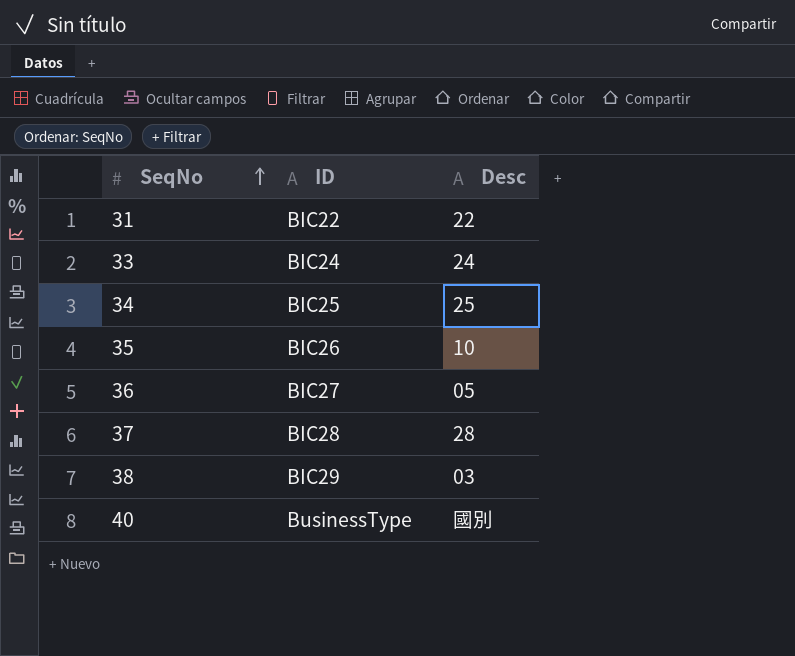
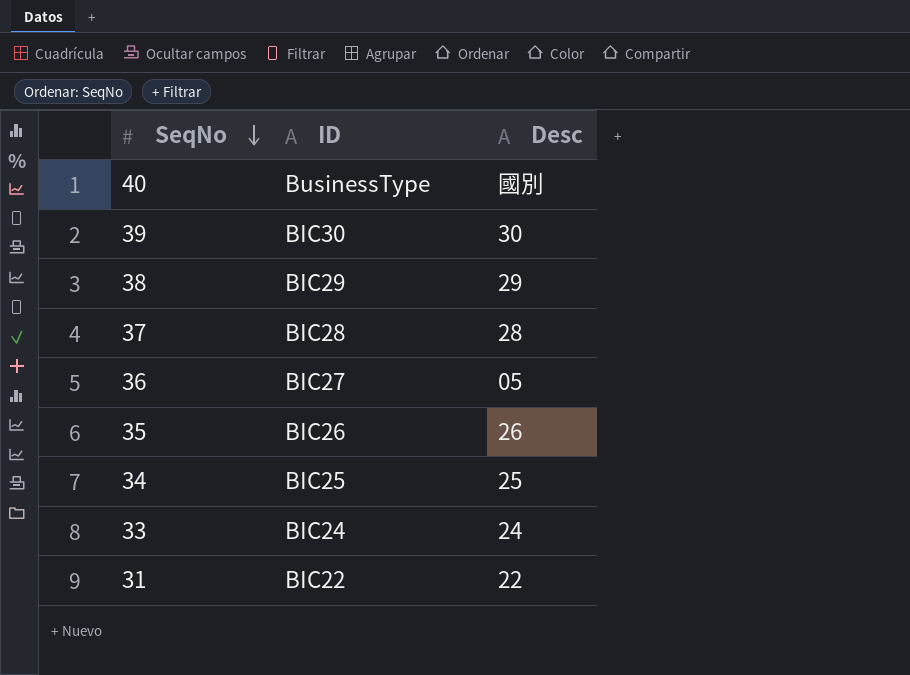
row order: SeqNo ascending -> SeqNo descending
row 39: none -> BIC30 | 30
38 | Desc: 03 -> 29
35 | Desc: 10 -> 26

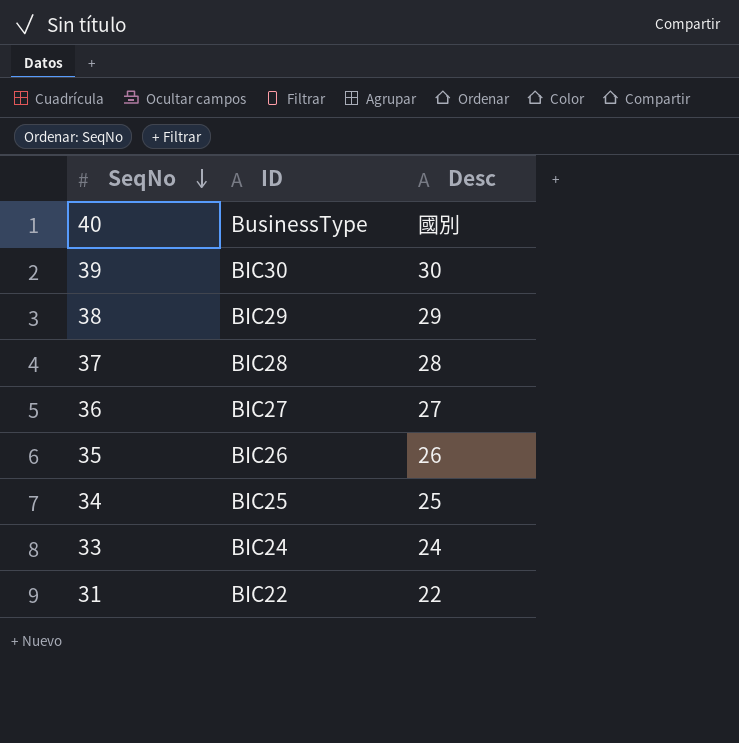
36 | Desc: 05 -> 27

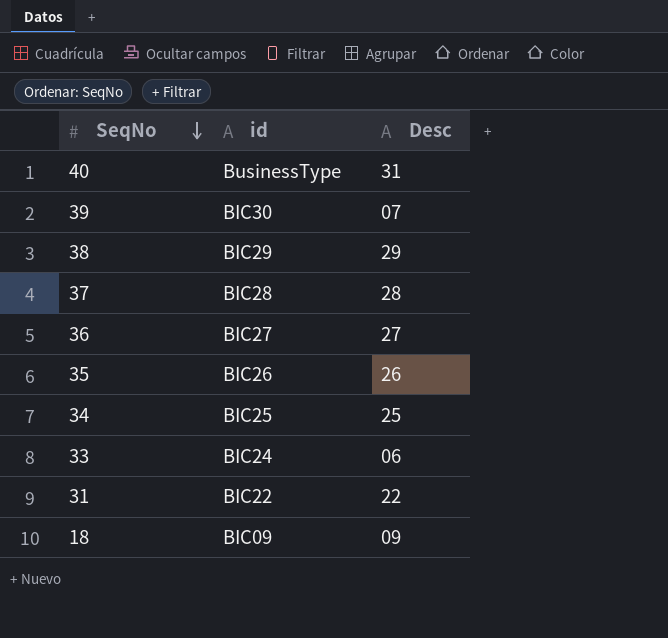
column name: ID -> id
40 | Desc: 國別 -> 31
39 | Desc: 30 -> 07
33 | Desc: 24 -> 06
row 18: none -> BIC09 | 09

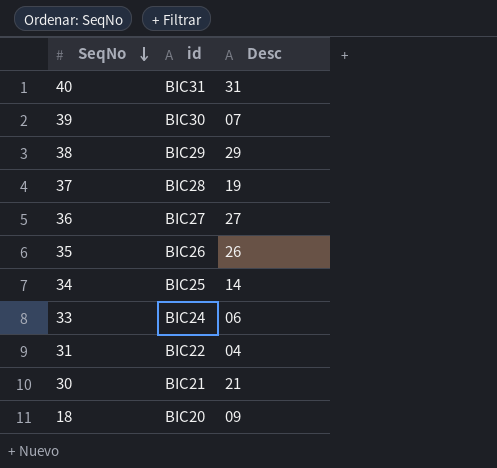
40 | id: BusinessType -> BIC31
37 | Desc: 28 -> 19
34 | Desc: 25 -> 14
31 | Desc: 22 -> 04
row 30: none -> BIC21 | 21
18 | id: BIC09 -> BIC20

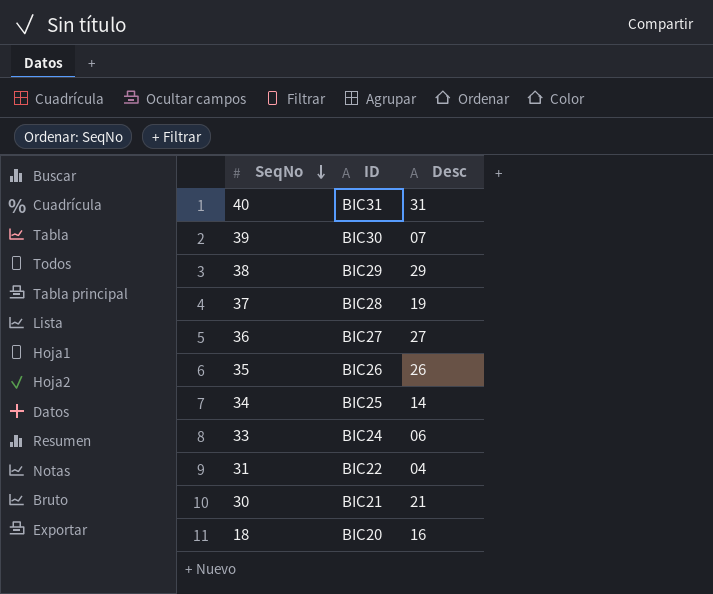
column name: id -> ID
18 | Desc: 09 -> 16

